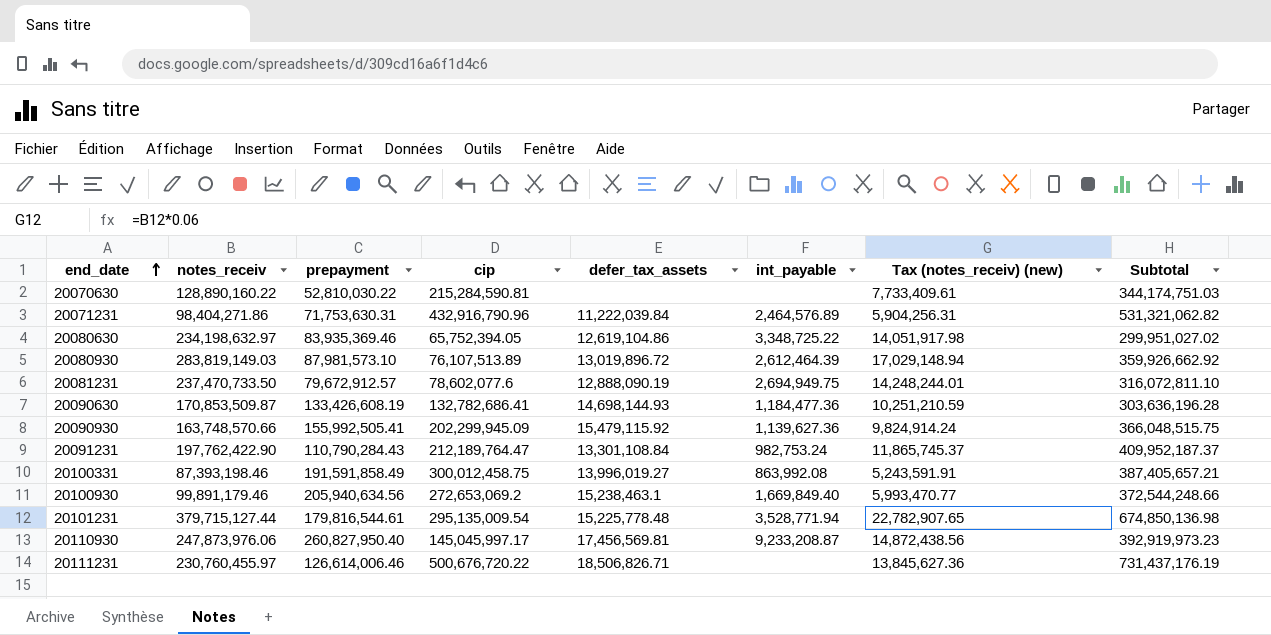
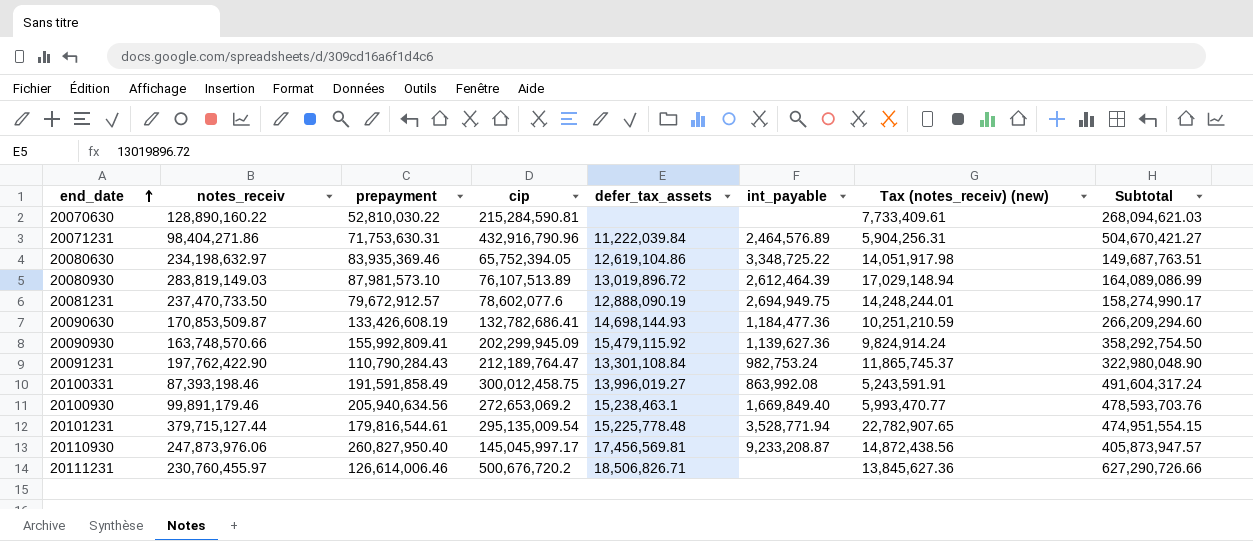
column Subtotal | formula: [notes_receiv] + [cip] -> [prepayment] + [cip]
20090930 | prepayment: 155,992,505.41 -> 155,992,809.41
20111231 | cip: 500,676,720.22 -> 500,676,720.2

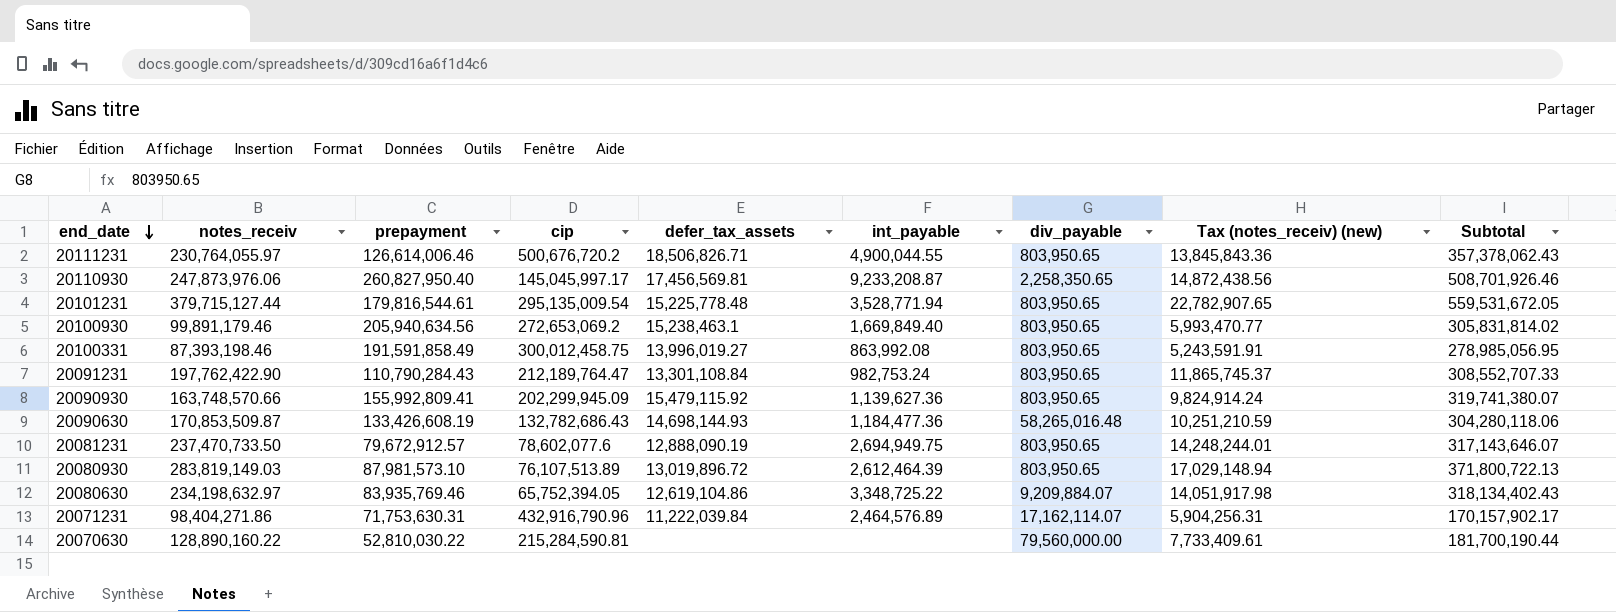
row order: end_date ascending -> end_date descending
column div_payable | position: none -> 7
column Subtotal | formula: [prepayment] + [cip] -> [notes_receiv] + [prepayment]
20111231 | notes_receiv: 230,760,455.97 -> 230,764,055.97
20111231 | int_payable: none -> 4,900,044.55
20111231 | Tax (notes_receiv) (new): 13,845,627.36 -> 13,845,843.36
20090630 | cip: 132,782,686.41 -> 132,782,686.43
20080630 | prepayment: 83,935,369.46 -> 83,935,769.46

